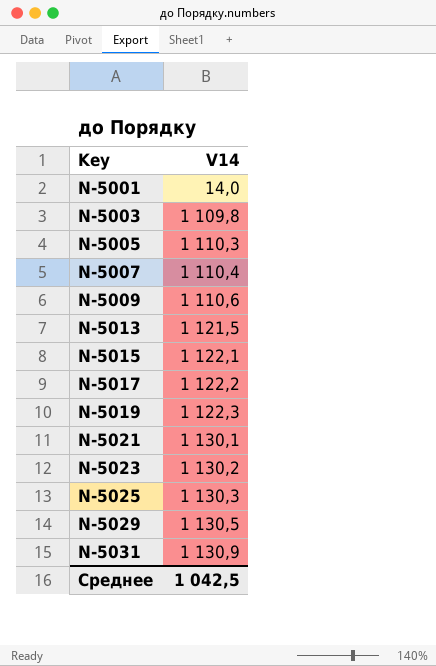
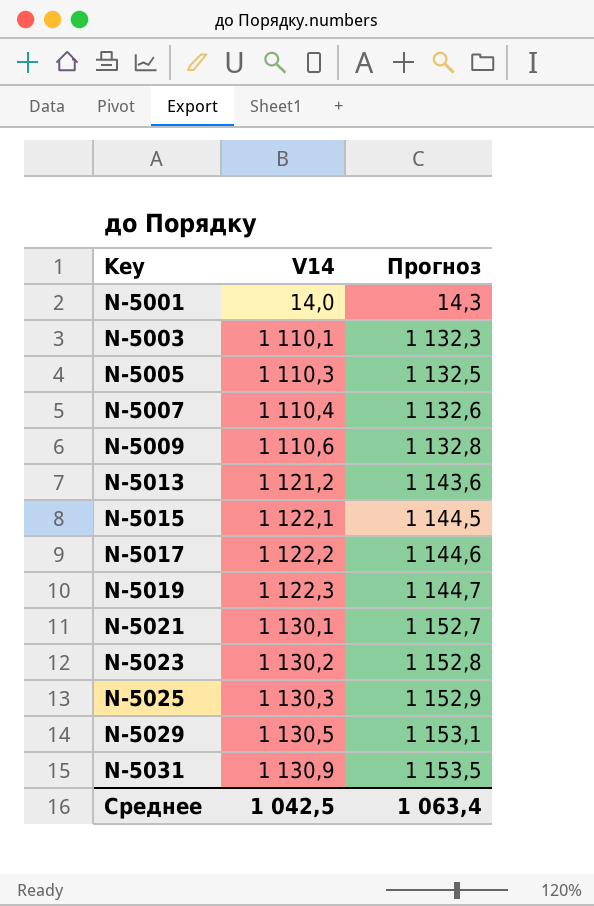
column Прогноз | formula: none -> [V14] * 1,02
N-5003 | V14: 1 109,8 -> 1 110,1
N-5013 | V14: 1 121,5 -> 1 121,2

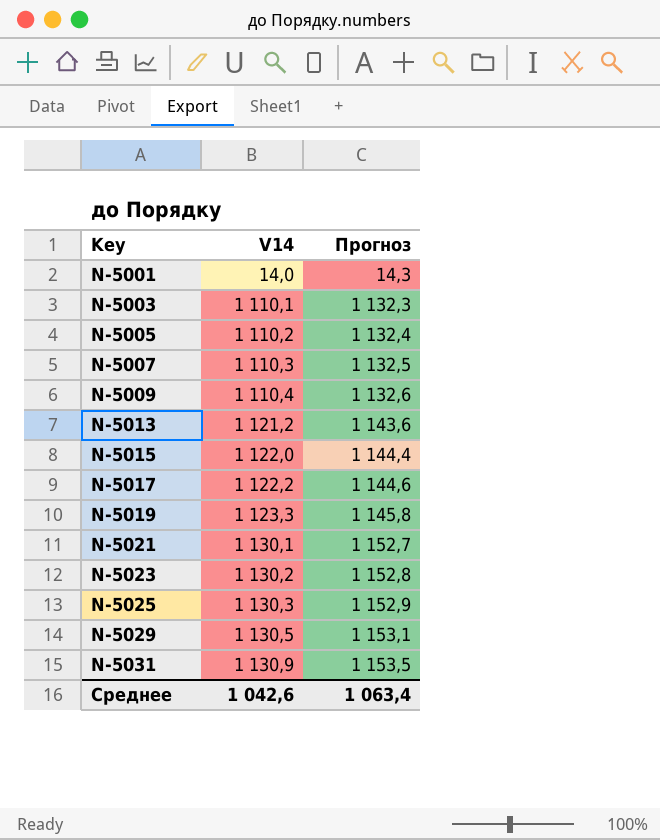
N-5005 | V14: 1 110,3 -> 1 110,2
N-5005 | Прогноз: 1 132,5 -> 1 132,4
N-5007 | V14: 1 110,4 -> 1 110,3
N-5007 | Прогноз: 1 132,6 -> 1 132,5
N-5009 | V14: 1 110,6 -> 1 110,4
N-5009 | Прогноз: 1 132,8 -> 1 132,6
N-5015 | V14: 1 122,1 -> 1 122,0
N-5015 | Прогноз: 1 144,5 -> 1 144,4
N-5019 | V14: 1 122,3 -> 1 123,3
N-5019 | Прогноз: 1 144,7 -> 1 145,8
Среднее | V14: 1 042,5 -> 1 042,6

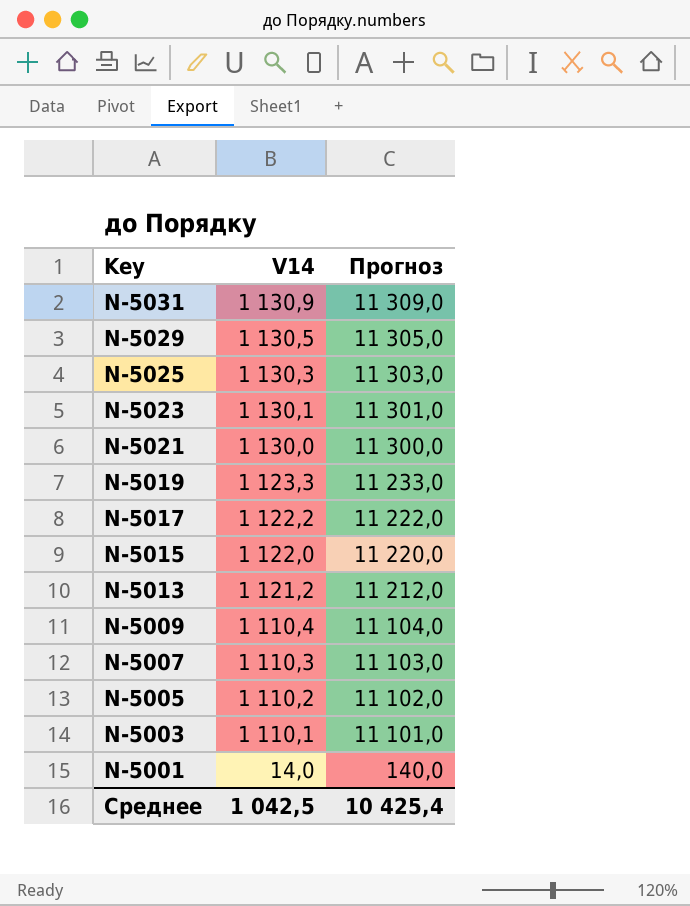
row order: Key ascending -> Key descending
column Прогноз | formula: [V14] * 1,02 -> [V14] * 10
N-5023 | V14: 1 130,2 -> 1 130,1
N-5021 | V14: 1 130,1 -> 1 130,0
Среднее | V14: 1 042,6 -> 1 042,5
Среднее | Прогноз: 1 063,4 -> 10 425,4

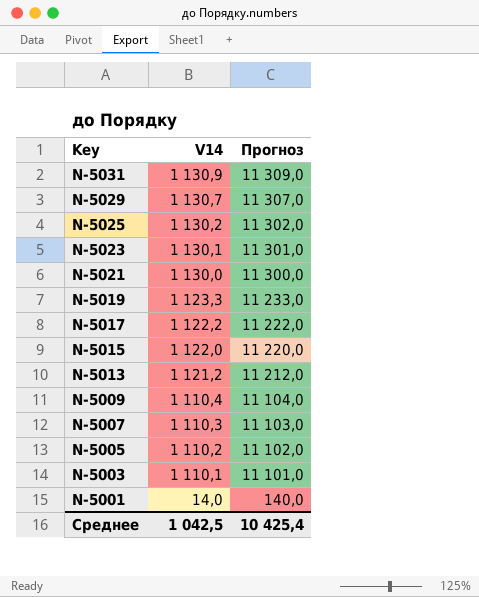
N-5029 | V14: 1 130,5 -> 1 130,7
N-5029 | Прогноз: 11 305,0 -> 11 307,0
N-5025 | V14: 1 130,3 -> 1 130,2
N-5025 | Прогноз: 11 303,0 -> 11 302,0

